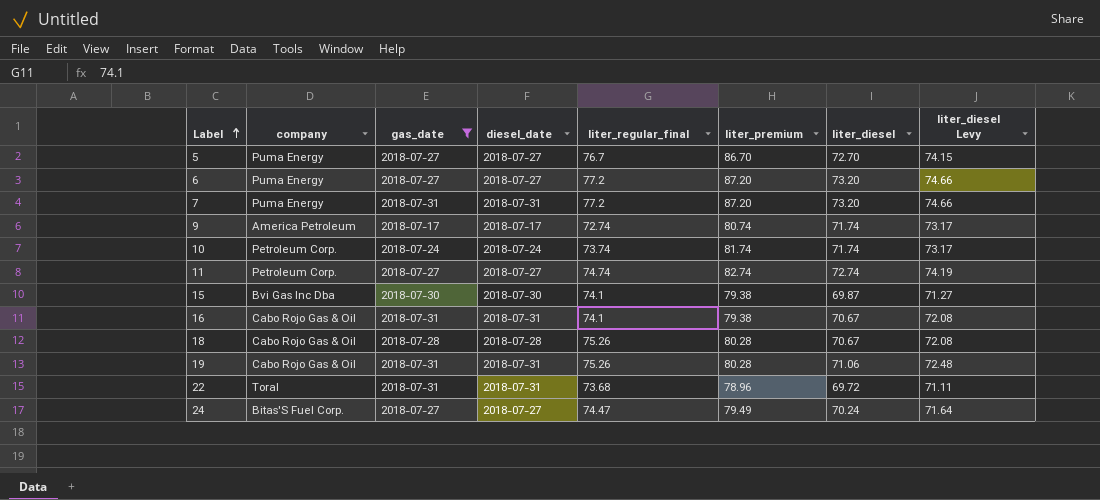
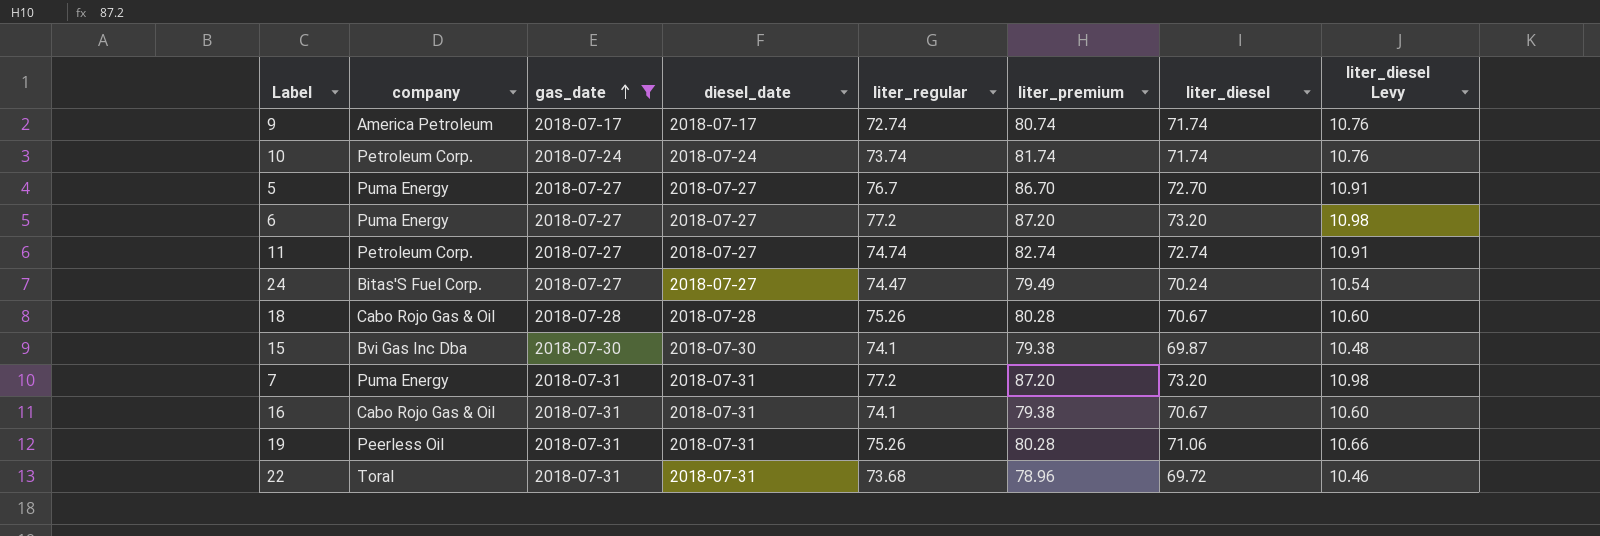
row order: Label ascending -> gas_date ascending
column name: liter_regular_final -> liter_regular
column liter_diesel Levy | formula: [liter_diesel] * 1.02 -> [liter_diesel] * 0.15
19 | company: Cabo Rojo Gas & Oil -> Peerless Oil

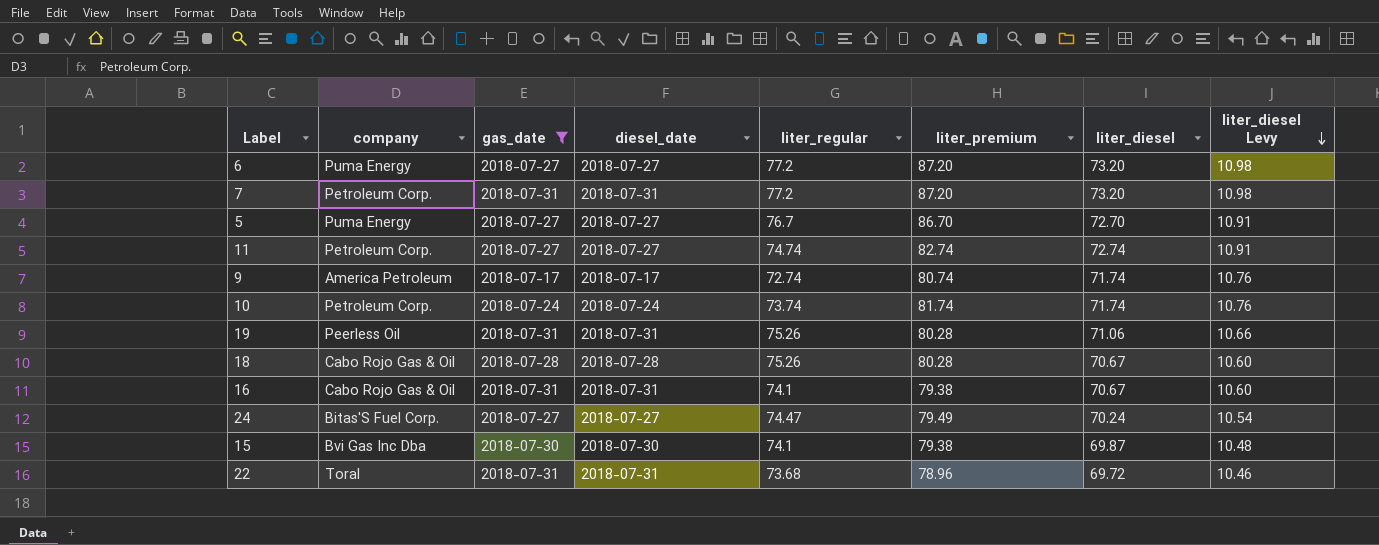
row order: gas_date ascending -> liter_diesel Levy descending
7 | company: Puma Energy -> Petroleum Corp.

